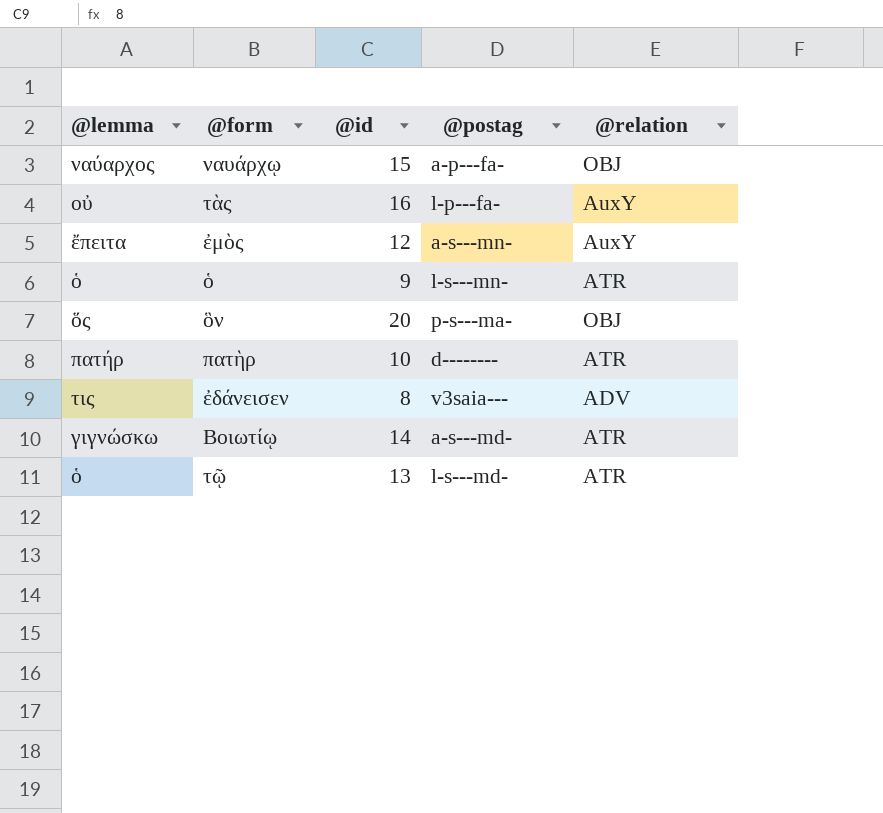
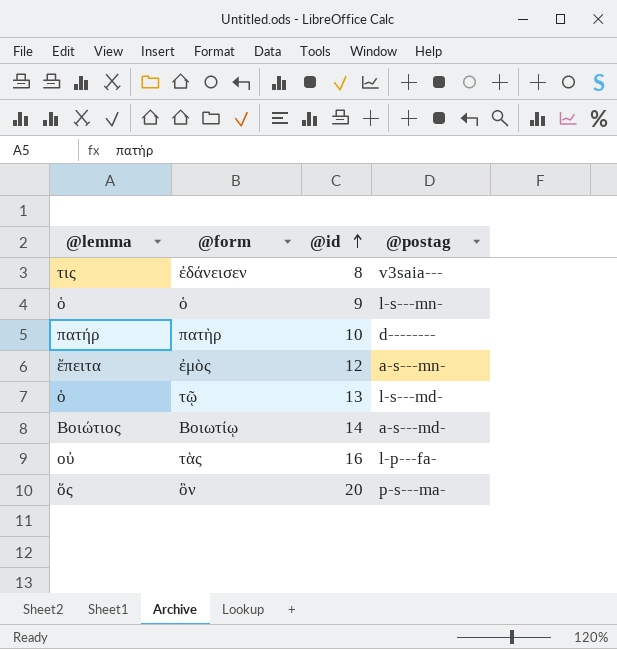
row order: none -> @id ascending
column @relation | position: 5 -> none
row ναυάρχῳ: ναύαρχος | 15 | a-p---fa- | OBJ -> none
Βοιωτίῳ | @lemma: γιγνώσκω -> Βοιώτιος

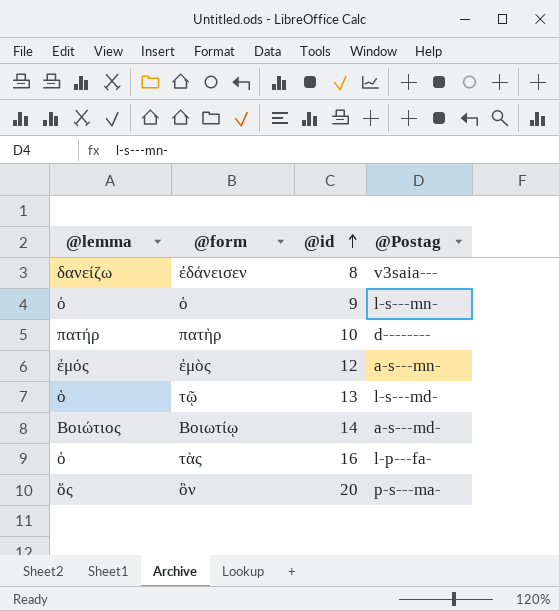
column name: @postag -> @Postag
ἐδάνεισεν | @lemma: τις -> δανείζω
ἐμὸς | @lemma: ἔπειτα -> ἐμός
τὰς | @lemma: οὐ -> ὁ

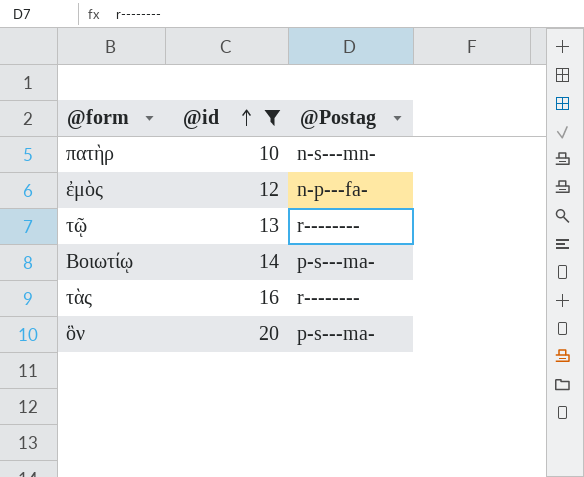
filter: none -> @id >= 10
column @lemma | position: 1 -> none
πατὴρ | @Postag: d-------- -> n-s---mn-
ἐμὸς | @Postag: a-s---mn- -> n-p---fa-
τῷ | @Postag: l-s---md- -> r--------
Βοιωτίῳ | @Postag: a-s---md- -> p-s---ma-
τὰς | @Postag: l-p---fa- -> r--------

